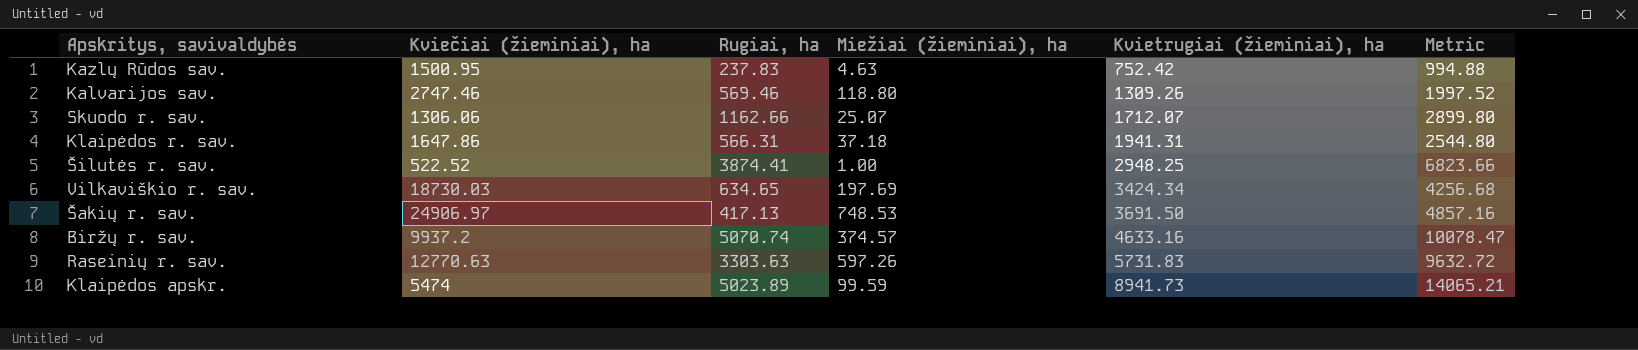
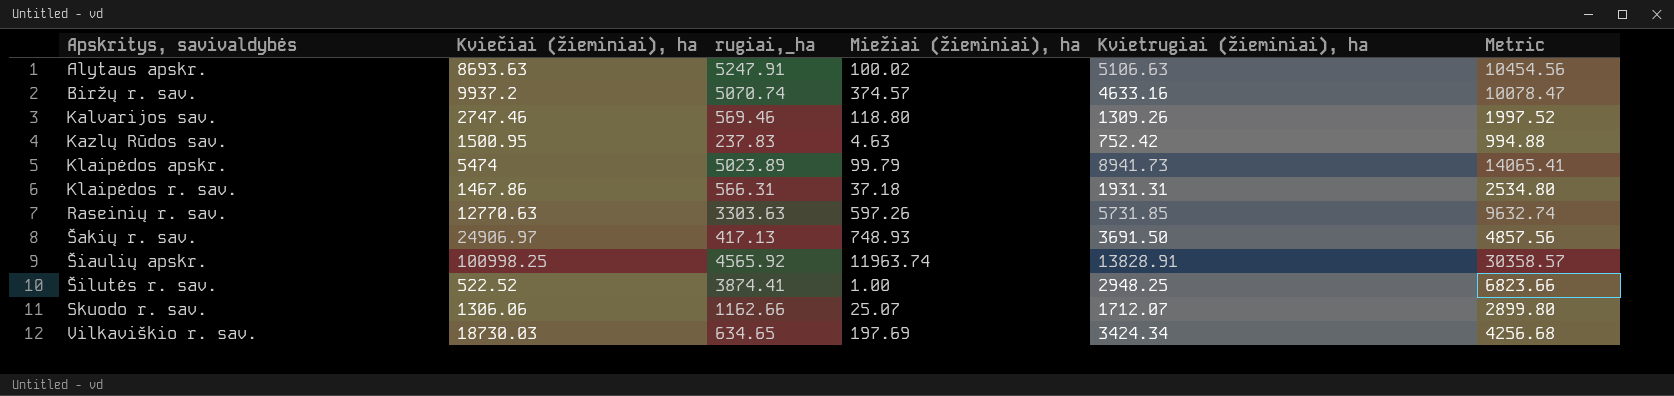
row order: Kvietrugiai (žieminiai), ha ascending -> Apskritys, savivaldybės ascending
column name: Rugiai, ha -> rugiai,_ha
row Alytaus apskr.: none -> 8693.63 | 5247.91 | 100.02 | 5106.63 | 10454.56
Klaipėdos apskr. | Miežiai (žieminiai), ha: 99.59 -> 99.79
Klaipėdos apskr. | Metric: 14065.21 -> 14065.41
Klaipėdos r. sav. | Kviečiai (žieminiai), ha: 1647.86 -> 1467.86
Klaipėdos r. sav. | Kvietrugiai (žieminiai), ha: 1941.31 -> 1931.31
Klaipėdos r. sav. | Metric: 2544.80 -> 2534.80
Raseinių r. sav. | Kvietrugiai (žieminiai), ha: 5731.83 -> 5731.85
Raseinių r. sav. | Metric: 9632.72 -> 9632.74
Šakių r. sav. | Miežiai (žieminiai), ha: 748.53 -> 748.93
Šakių r. sav. | Metric: 4857.16 -> 4857.56
row Šiaulių apskr.: none -> 100998.25 | 4565.92 | 11963.74 | 13828.91 | 30358.57

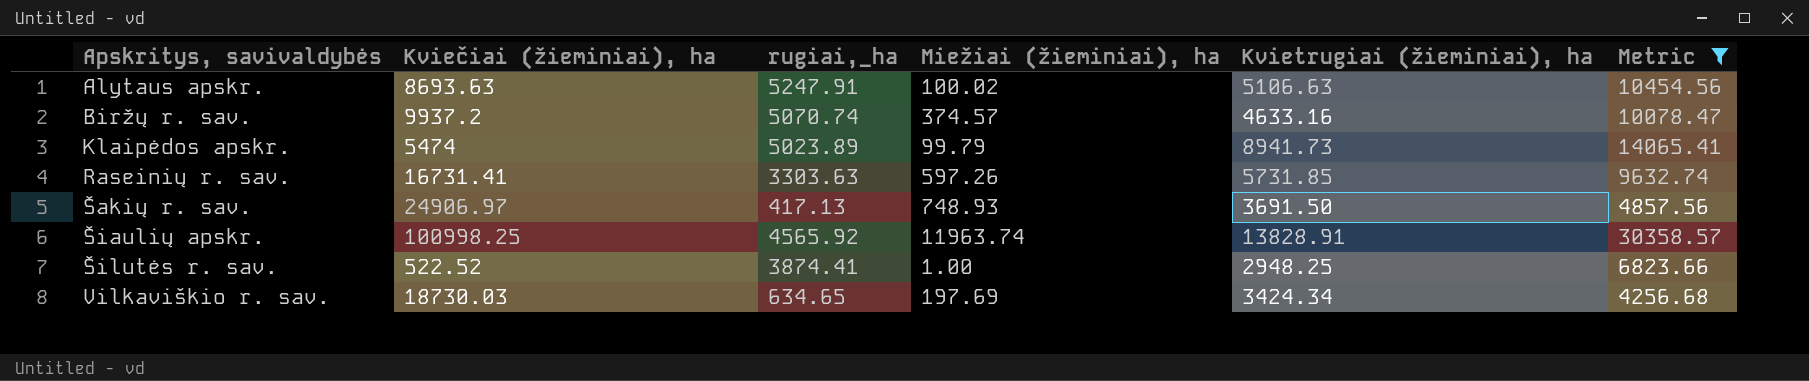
filter: none -> Metric >= 4256.68
Raseinių r. sav. | Kviečiai (žieminiai), ha: 12770.63 -> 16731.41

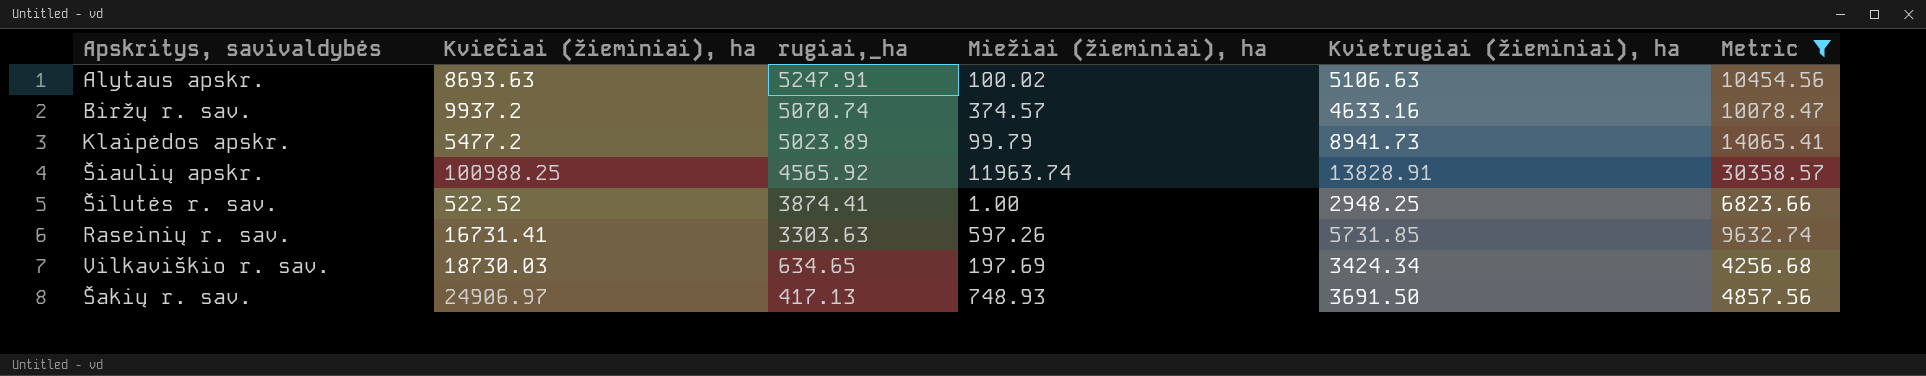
row order: Apskritys, savivaldybės ascending -> rugiai,_ha descending
Klaipėdos apskr. | Kviečiai (žieminiai), ha: 5474 -> 5477.2
Šiaulių apskr. | Kviečiai (žieminiai), ha: 100998.25 -> 100988.25

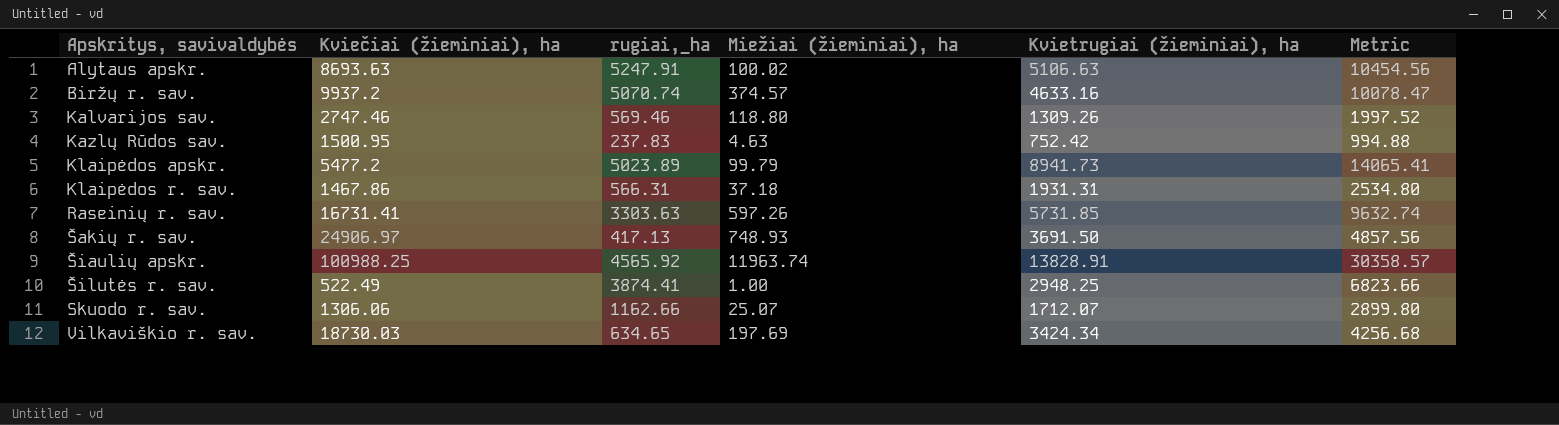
filter: Metric >= 4256.68 -> none
row order: rugiai,_ha descending -> Apskritys, savivaldybės ascending
Šilutės r. sav. | Kviečiai (žieminiai), ha: 522.52 -> 522.49

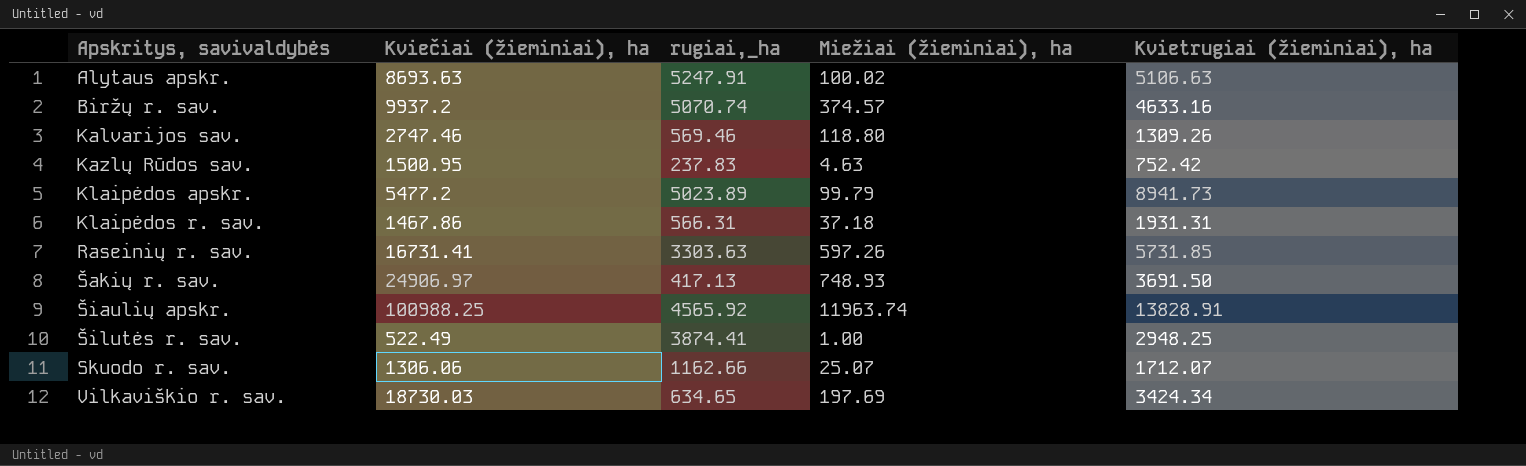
column Metric | formula: [rugiai,_ha] + [Miežiai (žieminiai), ha] + [Kvietrugiai (žieminiai), ha] -> none

